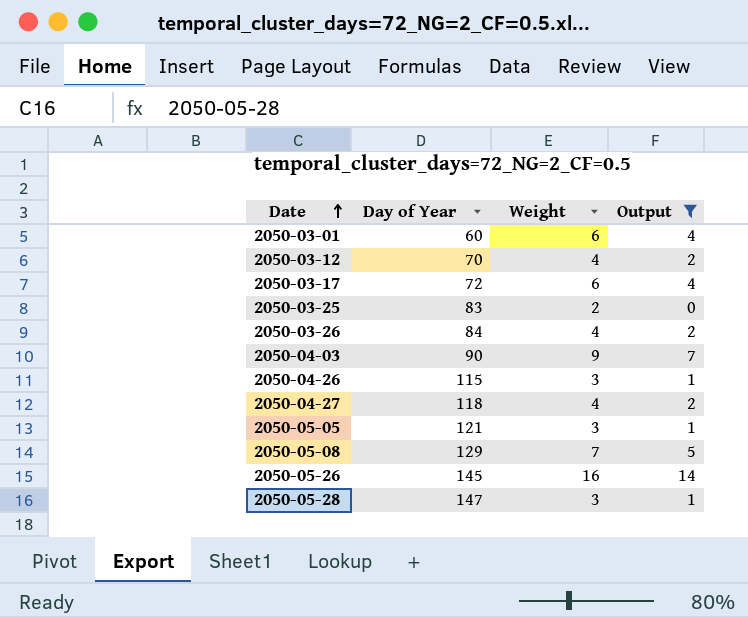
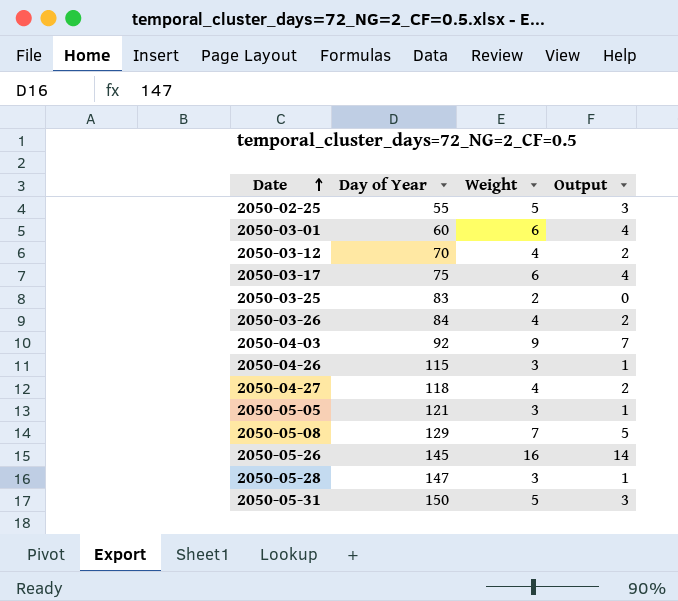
filter: Output != 3 -> none
2050-03-17 | Day of Year: 72 -> 75
2050-04-03 | Day of Year: 90 -> 92

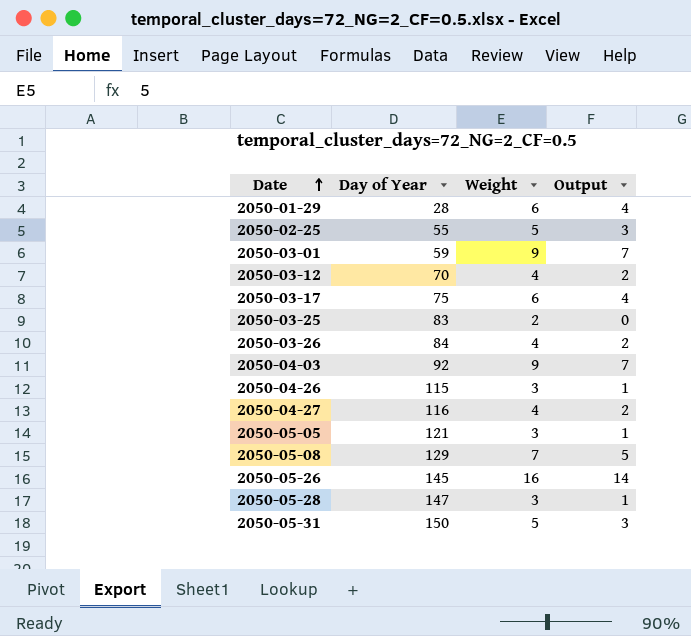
row 2050-01-29: none -> 28 | 6 | 4
2050-03-01 | Day of Year: 60 -> 59
2050-03-01 | Weight: 6 -> 9
2050-03-01 | Output: 4 -> 7
2050-04-27 | Day of Year: 118 -> 116

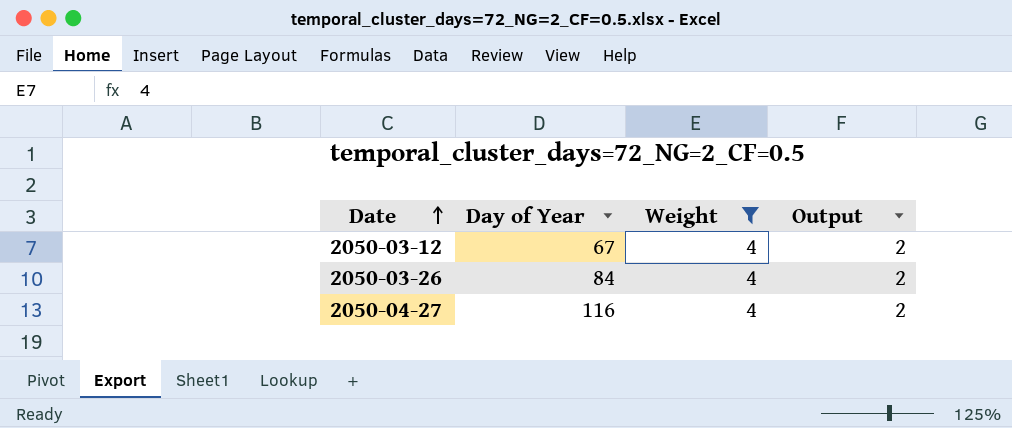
filter: none -> Weight = 4
2050-03-12 | Day of Year: 70 -> 67

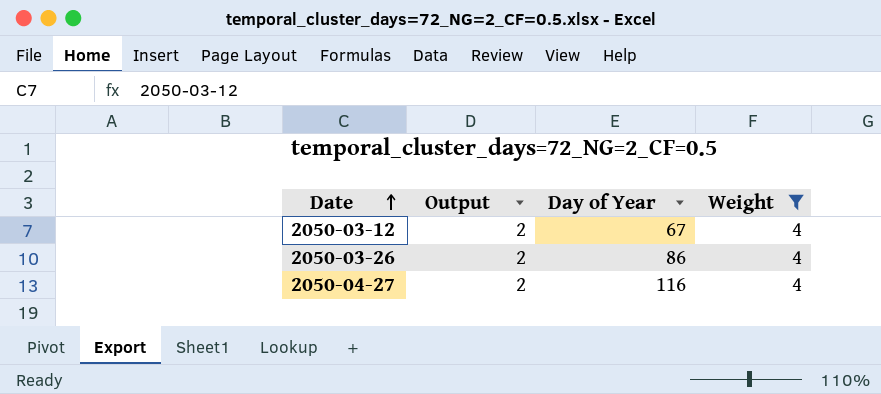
column Output | position: 4 -> 2
2050-03-26 | Day of Year: 84 -> 86

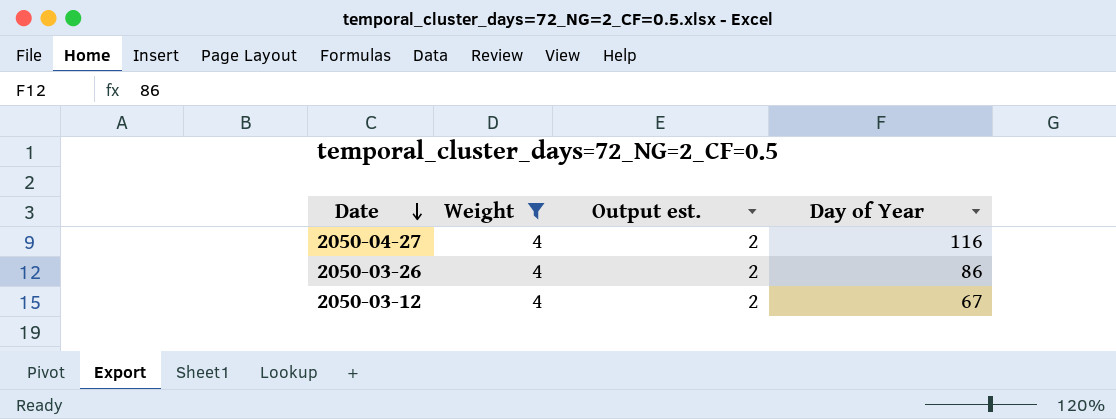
row order: Date ascending -> Date descending
column Weight | position: 4 -> 2
column name: Output -> Output est.

